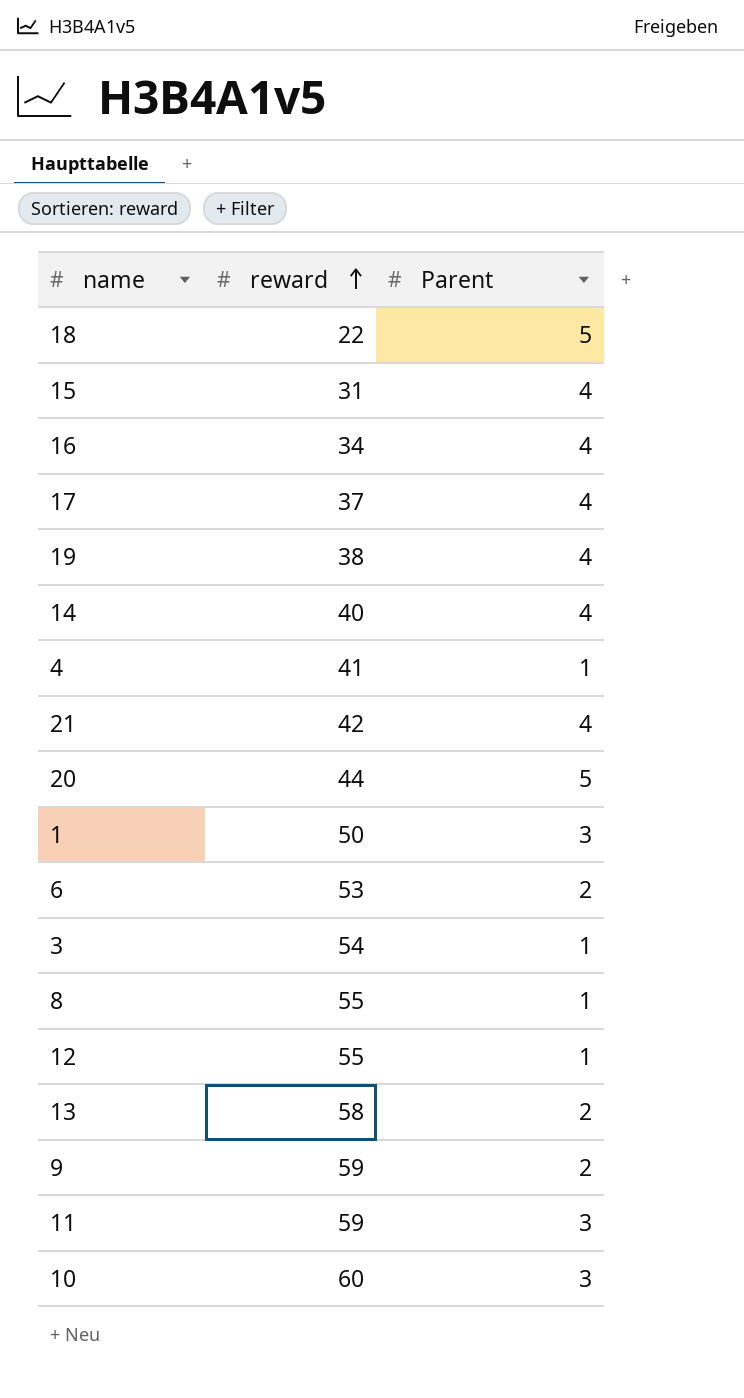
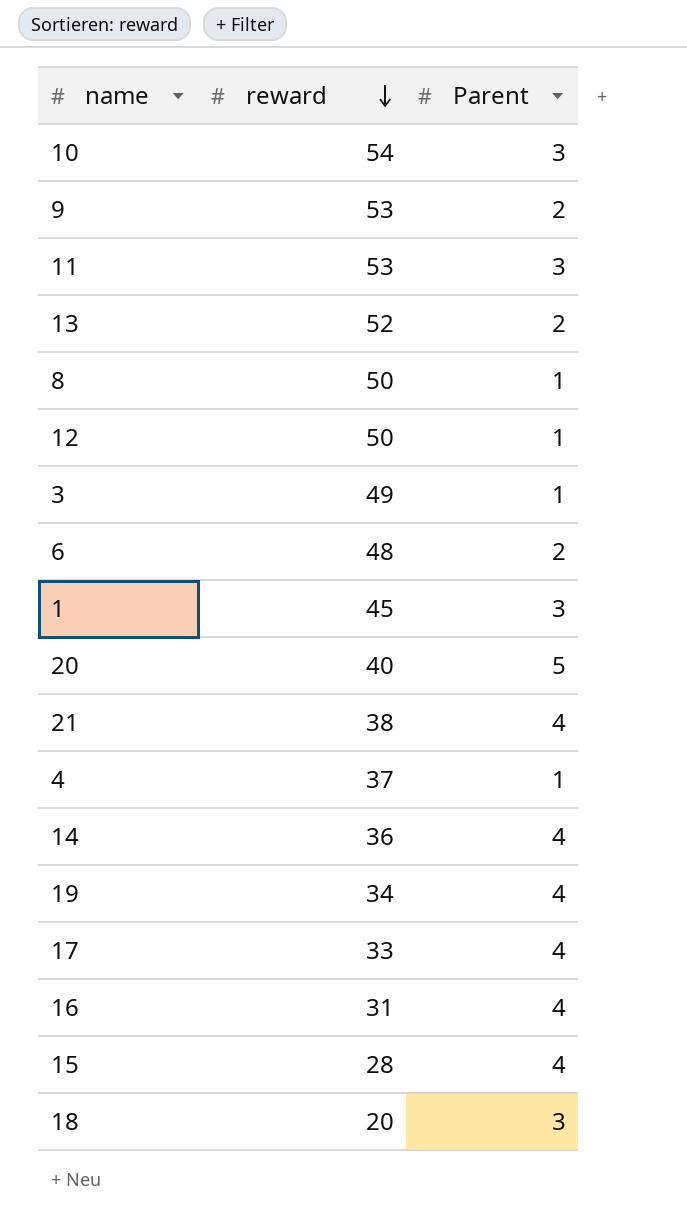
row order: reward ascending -> reward descending
10 | reward: 60 -> 54
9 | reward: 59 -> 53
11 | reward: 59 -> 53
13 | reward: 58 -> 52
8 | reward: 55 -> 50
12 | reward: 55 -> 50
3 | reward: 54 -> 49
6 | reward: 53 -> 48
1 | reward: 50 -> 45
20 | reward: 44 -> 40
21 | reward: 42 -> 38
4 | reward: 41 -> 37
14 | reward: 40 -> 36
19 | reward: 38 -> 34
17 | reward: 37 -> 33
16 | reward: 34 -> 31
15 | reward: 31 -> 28
18 | reward: 22 -> 20
18 | Parent: 5 -> 3

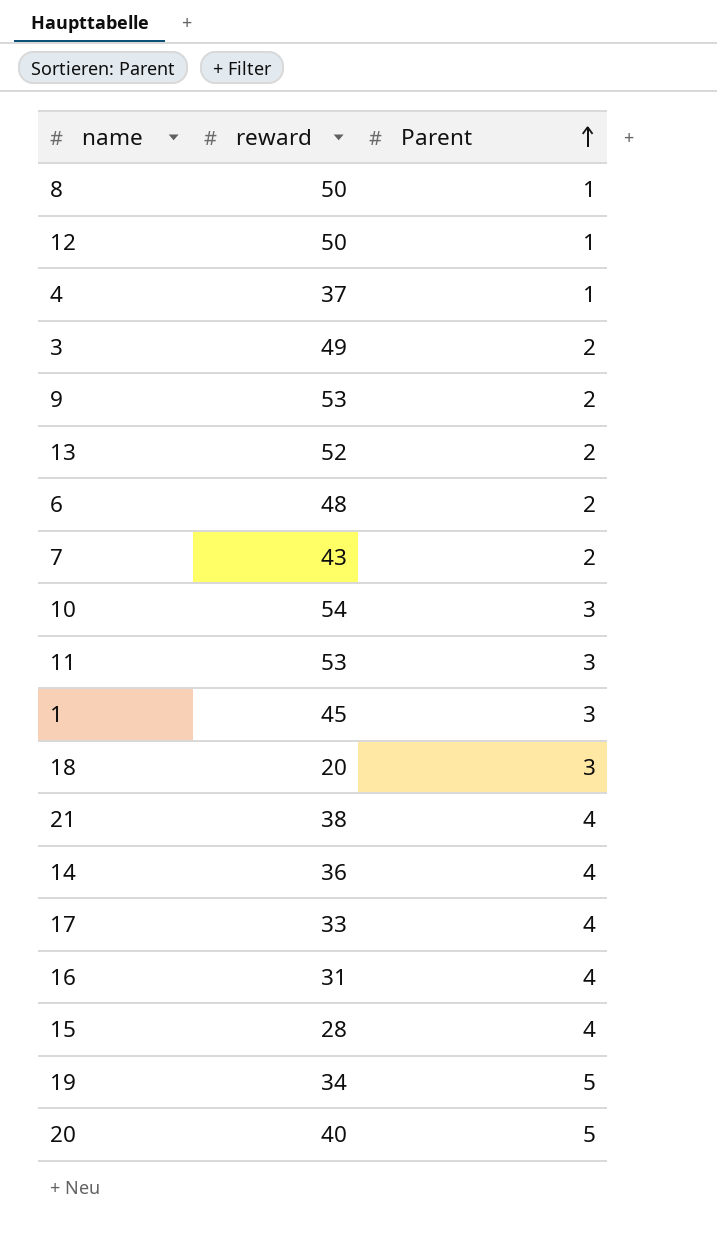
row order: reward descending -> Parent ascending
3 | Parent: 1 -> 2
row 7: none -> 43 | 2
19 | Parent: 4 -> 5

